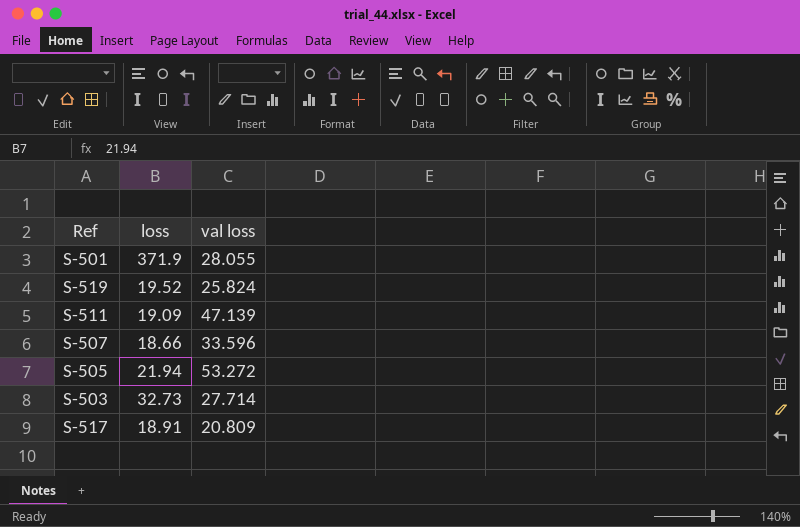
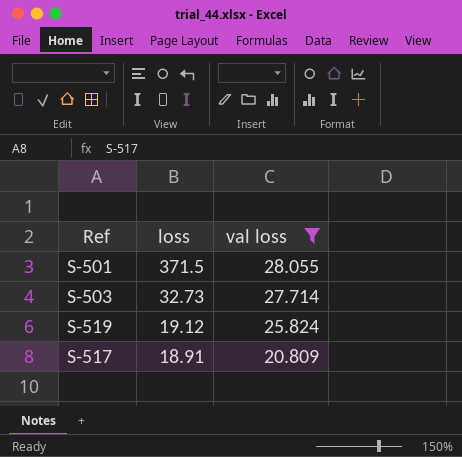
filter: none -> val loss <= 28.055
row order: none -> loss descending
S-501 | loss: 371.9 -> 371.5
S-519 | loss: 19.52 -> 19.12

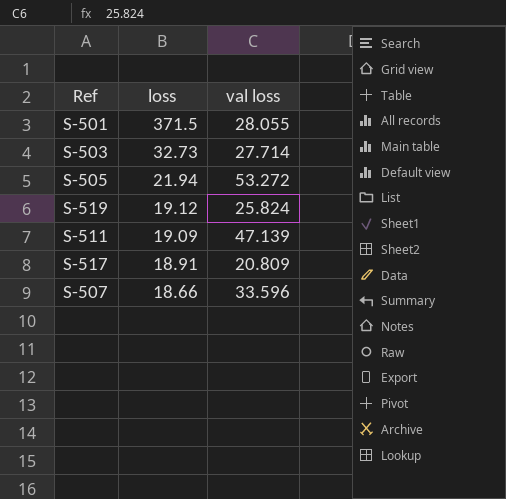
filter: val loss <= 28.055 -> none

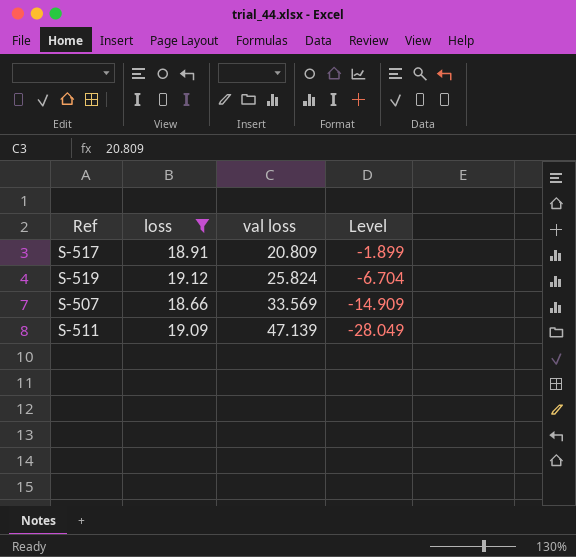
filter: none -> loss <= 19.12
row order: loss descending -> val loss ascending
column Level | formula: none -> [loss] - [val loss]
S-507 | val loss: 33.596 -> 33.569

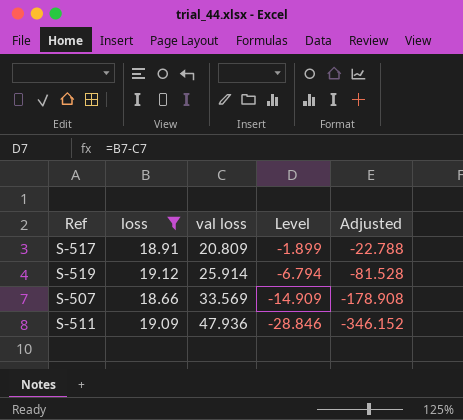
column Adjusted | formula: none -> [Level] * 12
S-519 | val loss: 25.824 -> 25.914
S-519 | Level: -6.704 -> -6.794
S-511 | val loss: 47.139 -> 47.936
S-511 | Level: -28.049 -> -28.846

